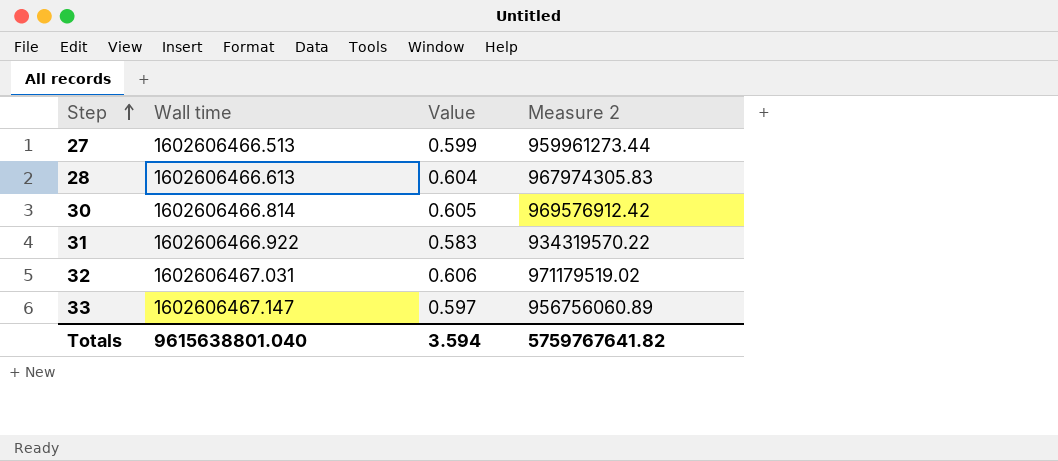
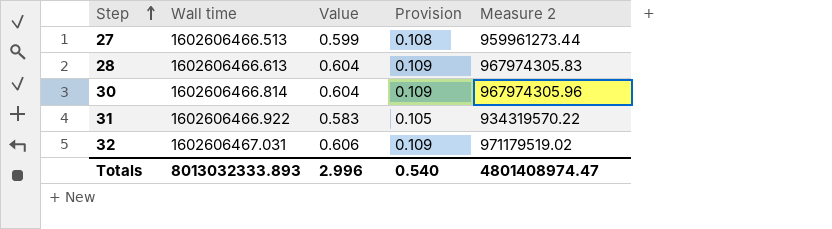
column Provision | formula: none -> [Value] * 0.18
row 33: 1602606467.147 | 0.597 | 956756060.89 -> none
30 | Value: 0.605 -> 0.604
30 | Measure 2: 969576912.42 -> 967974305.96
Totals | Wall time: 9615638801.040 -> 8013032333.893
Totals | Value: 3.594 -> 2.996
Totals | Measure 2: 5759767641.82 -> 4801408974.47

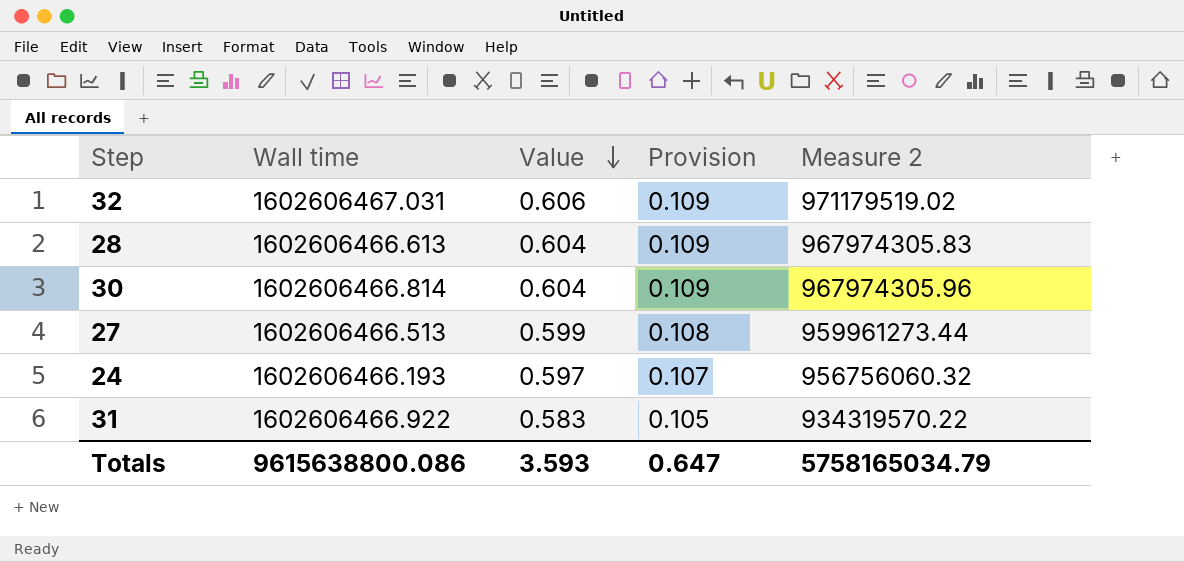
row order: Step ascending -> Value descending
row 24: none -> 1602606466.193 | 0.597 | 0.107 | 956756060.32
Totals | Wall time: 8013032333.893 -> 9615638800.086
Totals | Value: 2.996 -> 3.593
Totals | Provision: 0.540 -> 0.647
Totals | Measure 2: 4801408974.47 -> 5758165034.79

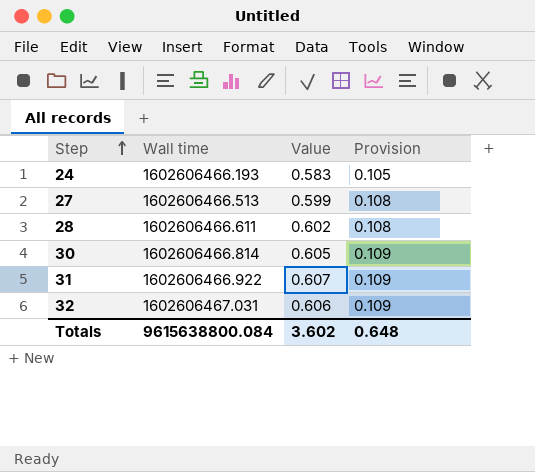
row order: Value descending -> Step ascending
column Measure 2 | formula: [Wall time] * [Value] -> none
24 | Value: 0.597 -> 0.583
24 | Provision: 0.107 -> 0.105
28 | Wall time: 1602606466.613 -> 1602606466.611
28 | Value: 0.604 -> 0.602
28 | Provision: 0.109 -> 0.108
30 | Value: 0.604 -> 0.605
31 | Value: 0.583 -> 0.607
31 | Provision: 0.105 -> 0.109
Totals | Wall time: 9615638800.086 -> 9615638800.084
Totals | Value: 3.593 -> 3.602
Totals | Provision: 0.647 -> 0.648

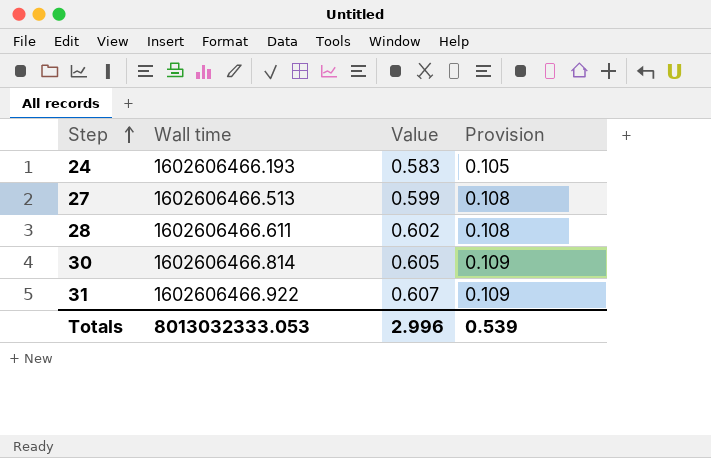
row 32: 1602606467.031 | 0.606 | 0.109 -> none
Totals | Wall time: 9615638800.084 -> 8013032333.053
Totals | Value: 3.602 -> 2.996
Totals | Provision: 0.648 -> 0.539

